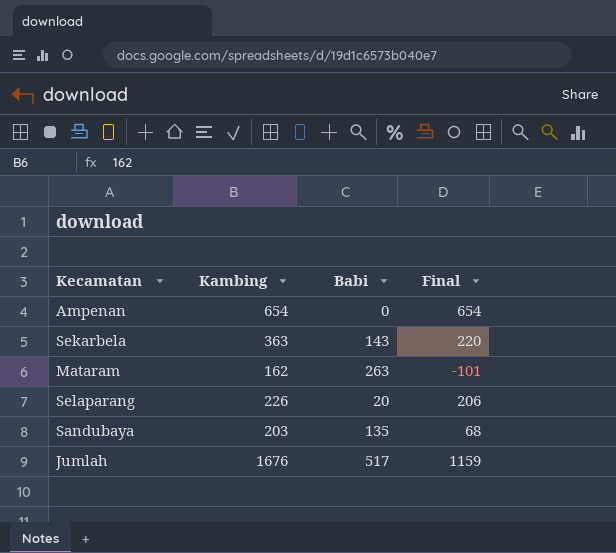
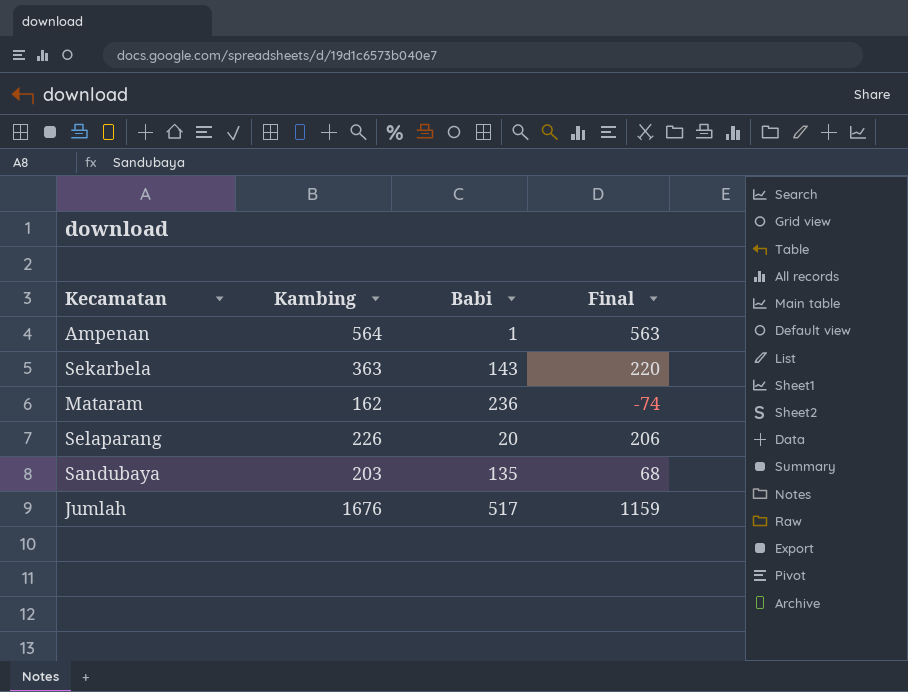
Ampenan | Kambing: 654 -> 564
Ampenan | Babi: 0 -> 1
Ampenan | Final: 654 -> 563
Mataram | Babi: 263 -> 236
Mataram | Final: -101 -> -74

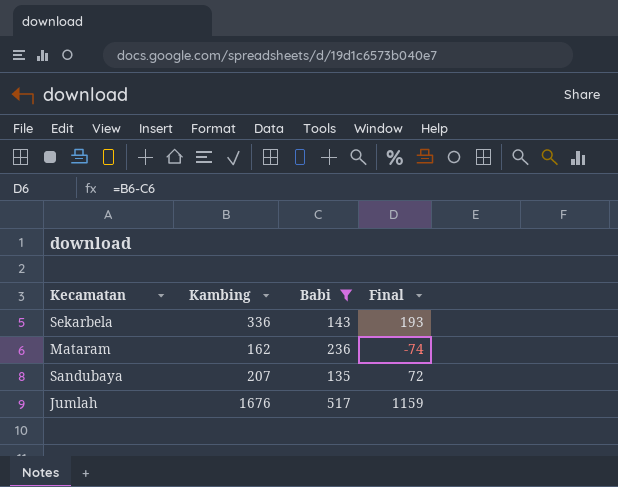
filter: none -> Babi >= 135
Sekarbela | Kambing: 363 -> 336
Sekarbela | Final: 220 -> 193
Sandubaya | Kambing: 203 -> 207
Sandubaya | Final: 68 -> 72

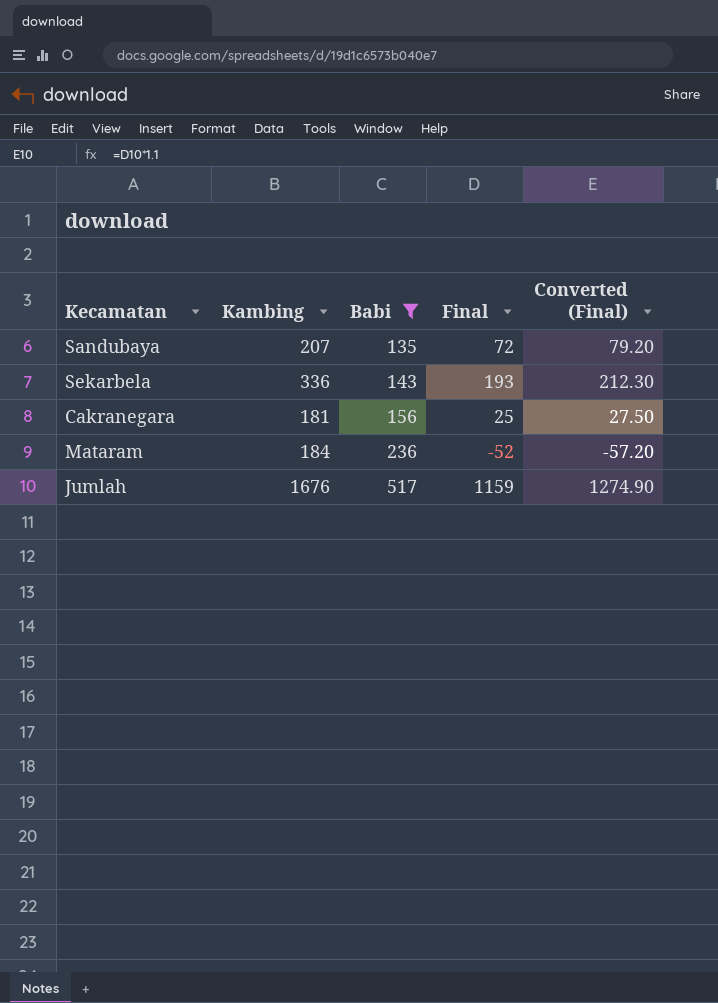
row order: none -> Babi ascending
column Converted (Final) | formula: none -> [Final] * 1.1
row Cakranegara: none -> 181 | 156 | 25 | 27.50
Mataram | Kambing: 162 -> 184
Mataram | Final: -74 -> -52

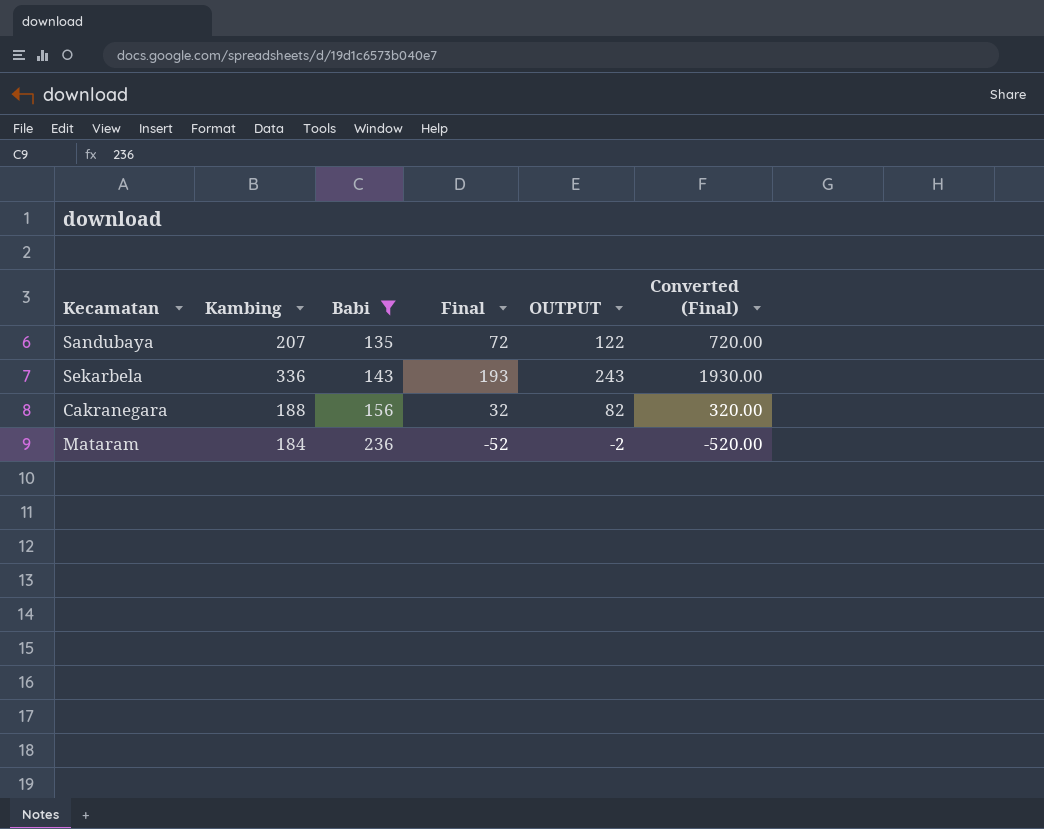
column OUTPUT | formula: none -> [Final] + 50
column Converted (Final) | formula: [Final] * 1.1 -> [Final] * 10
row Jumlah: 1676 | 517 | 1159 | 1274.90 -> none
Cakranegara | Kambing: 181 -> 188
Cakranegara | Final: 25 -> 32

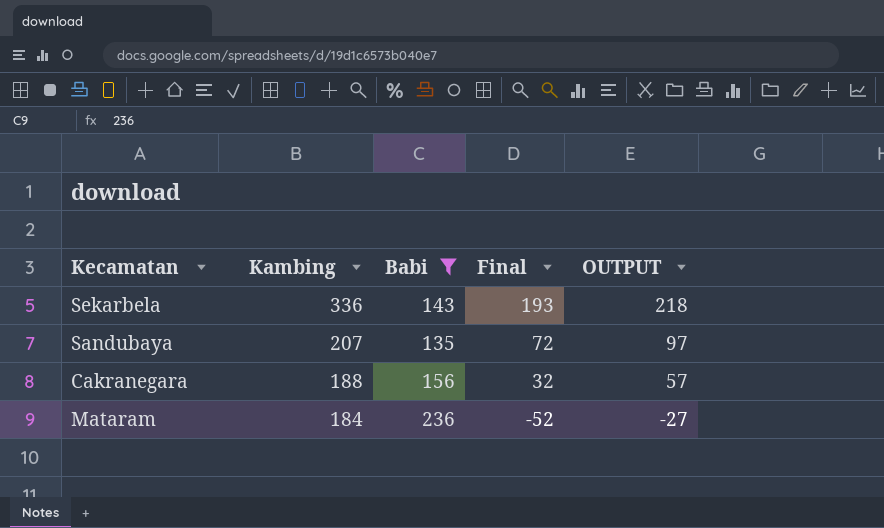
row order: Babi ascending -> Kambing descending
column Converted (Final) | formula: [Final] * 10 -> none
column OUTPUT | formula: [Final] + 50 -> [Final] + 25

